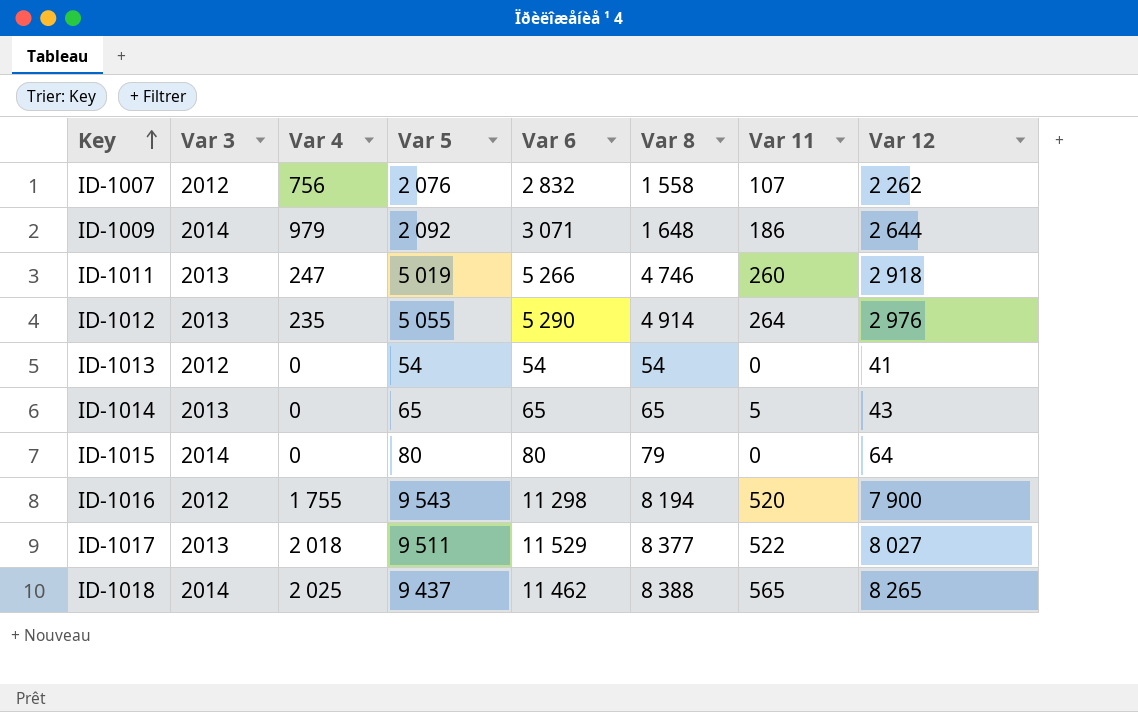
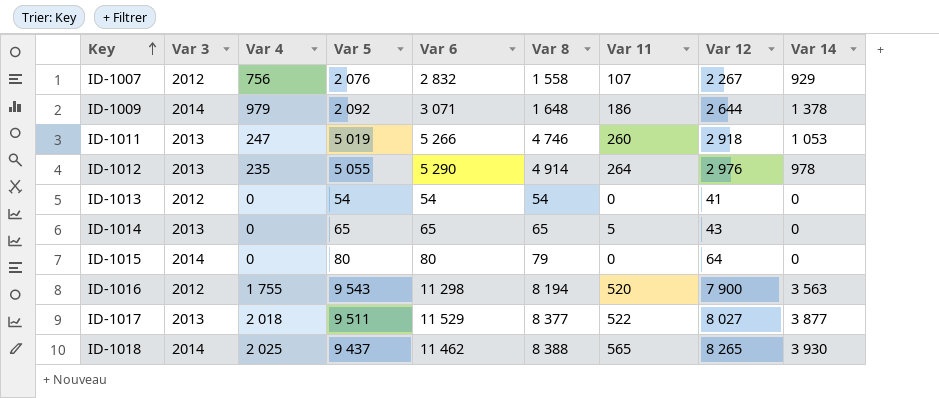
column Var 14 | position: none -> 9
ID-1007 | Var 12: 2 262 -> 2 267

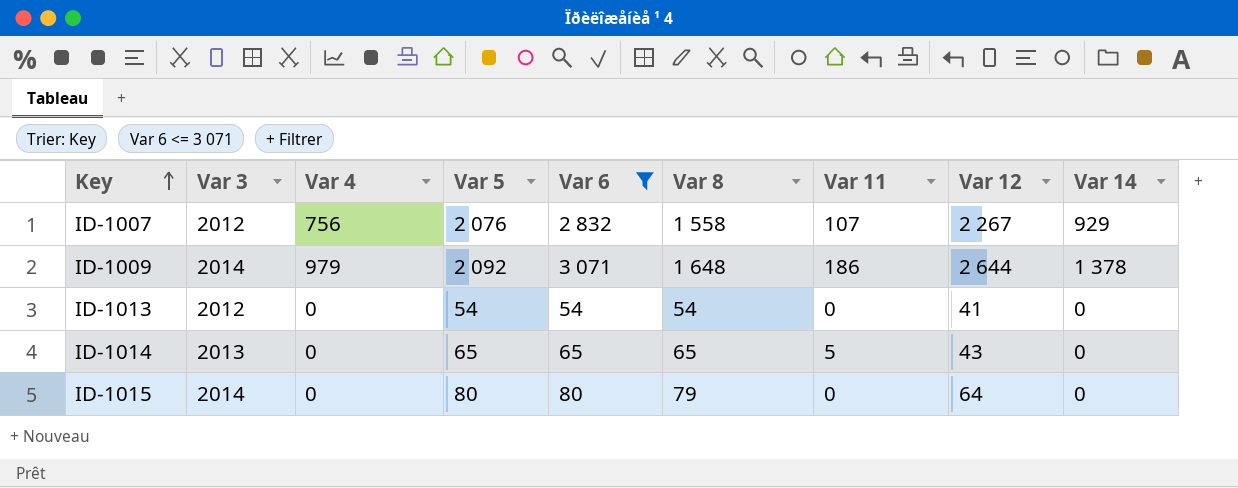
filter: none -> Var 6 <= 3 071

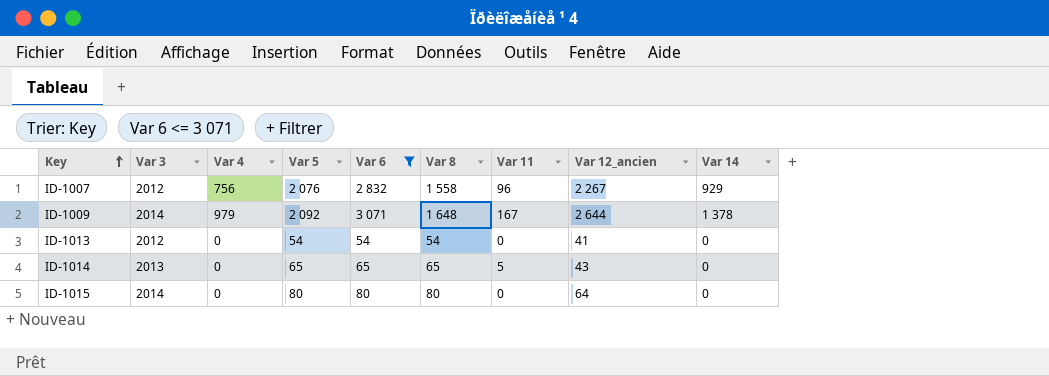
column name: Var 12 -> Var 12_ancien
ID-1007 | Var 11: 107 -> 96
ID-1009 | Var 11: 186 -> 167
ID-1015 | Var 8: 79 -> 80

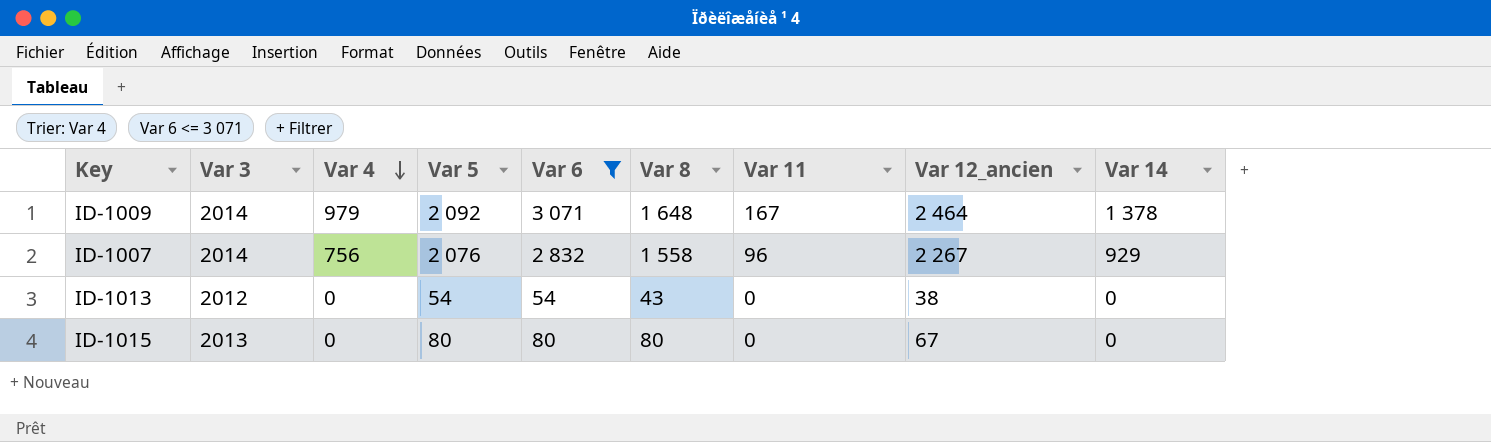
row order: Key ascending -> Var 4 descending
row ID-1014: 2013 | 0 | 65 | 65 | 65 | 5 | 43 | 0 -> none
ID-1009 | Var 12_ancien: 2 644 -> 2 464
ID-1007 | Var 3: 2012 -> 2014
ID-1013 | Var 8: 54 -> 43
ID-1013 | Var 12_ancien: 41 -> 38
ID-1015 | Var 3: 2014 -> 2013
ID-1015 | Var 12_ancien: 64 -> 67

